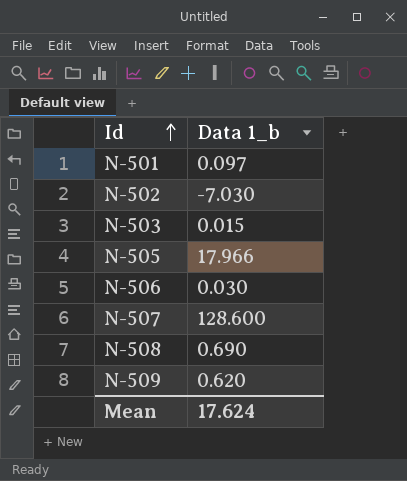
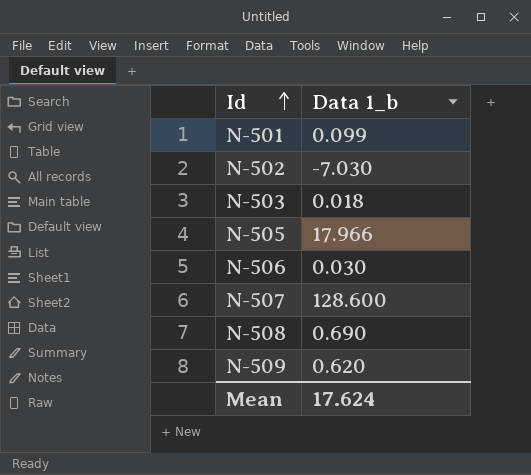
N-501 | Data 1_b: 0.097 -> 0.099
N-503 | Data 1_b: 0.015 -> 0.018

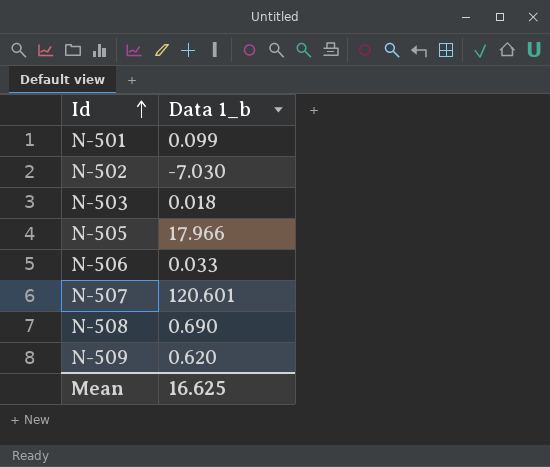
N-506 | Data 1_b: 0.030 -> 0.033
N-507 | Data 1_b: 128.600 -> 120.601
Mean | Data 1_b: 17.624 -> 16.625

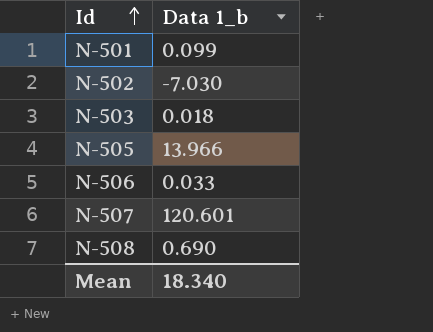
row N-509: 0.620 -> none
N-505 | Data 1_b: 17.966 -> 13.966
Mean | Data 1_b: 16.625 -> 18.340

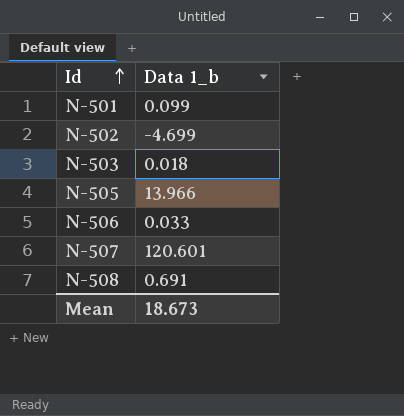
N-502 | Data 1_b: -7.030 -> -4.699
N-508 | Data 1_b: 0.690 -> 0.691
Mean | Data 1_b: 18.340 -> 18.673

